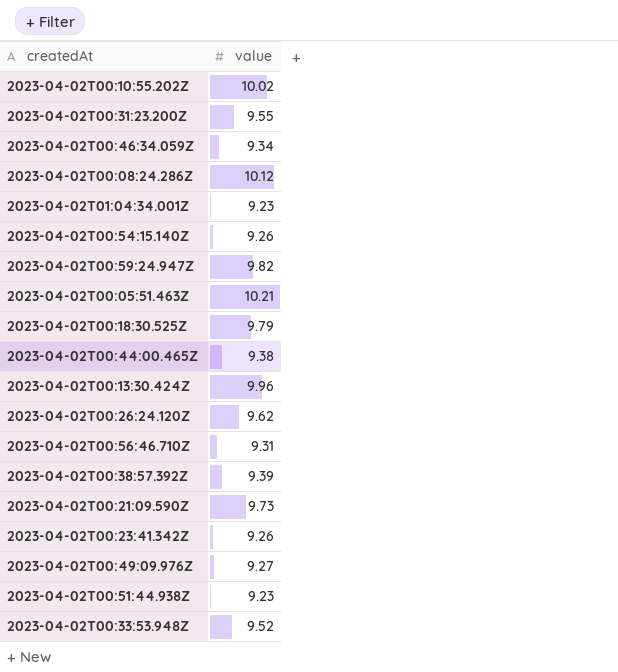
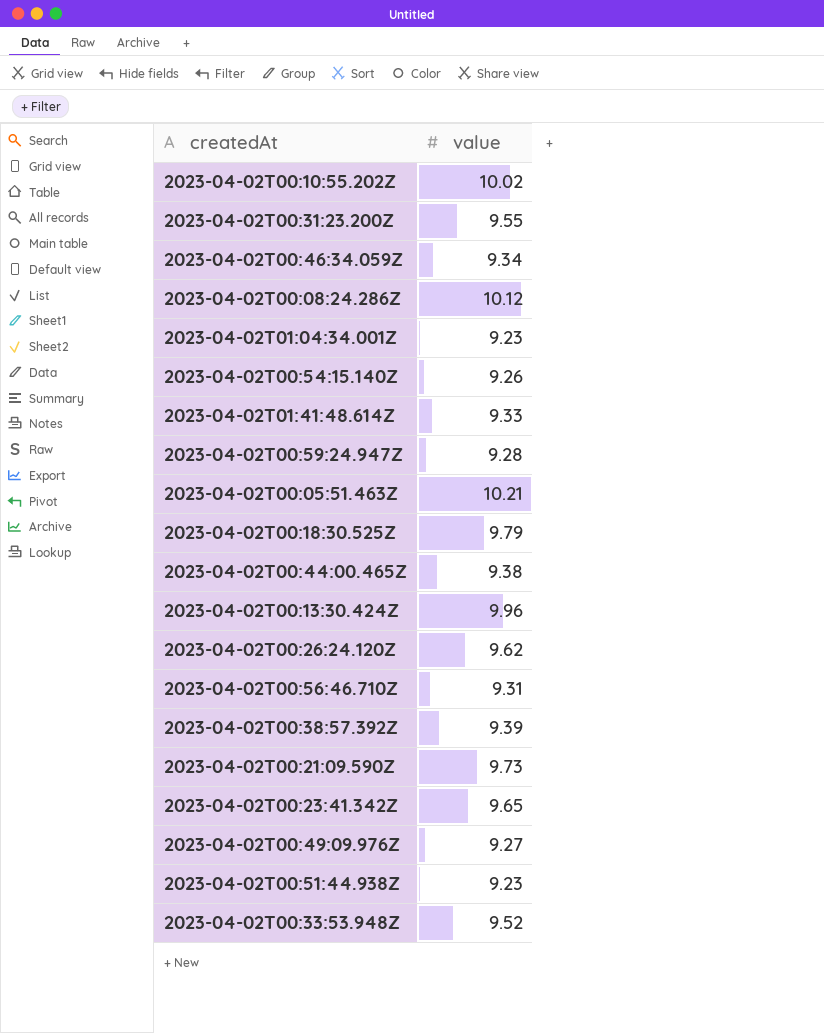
row 2023-04-02T01:41:48.614Z: none -> 9.33
2023-04-02T00:59:24.947Z | value: 9.82 -> 9.28
2023-04-02T00:23:41.342Z | value: 9.26 -> 9.65

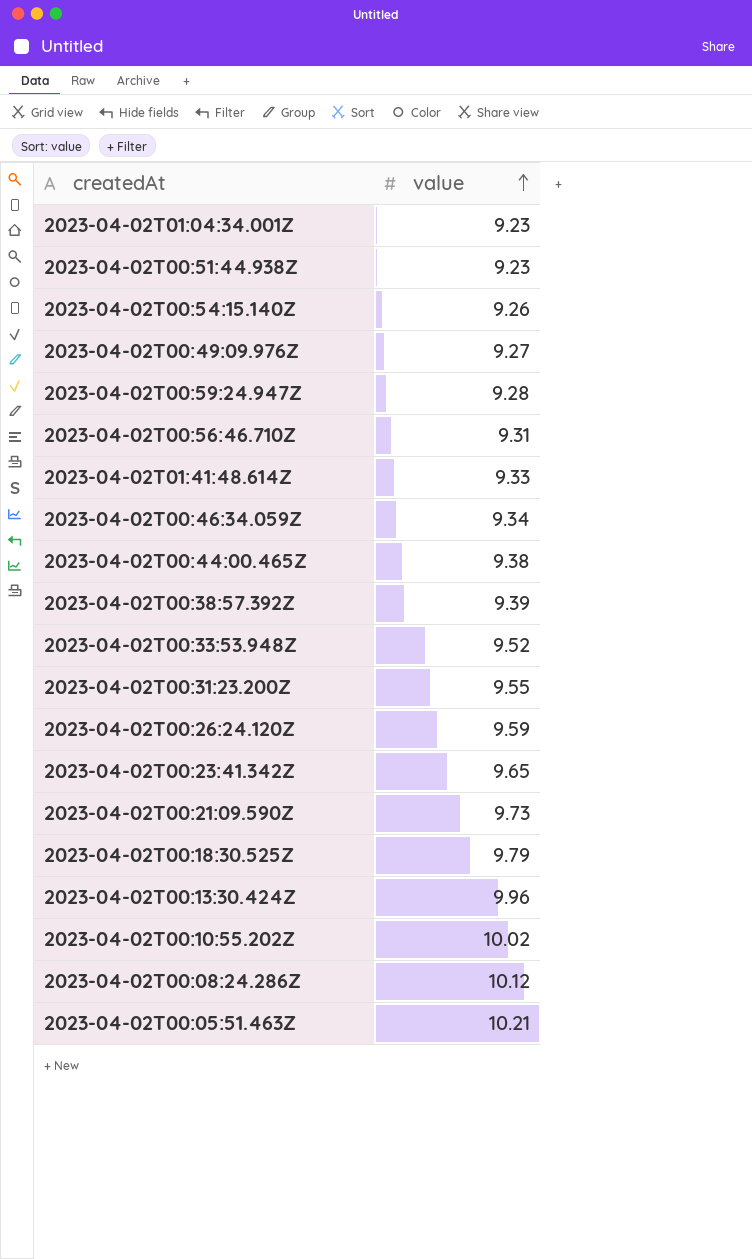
row order: none -> value ascending
2023-04-02T00:26:24.120Z | value: 9.62 -> 9.59

